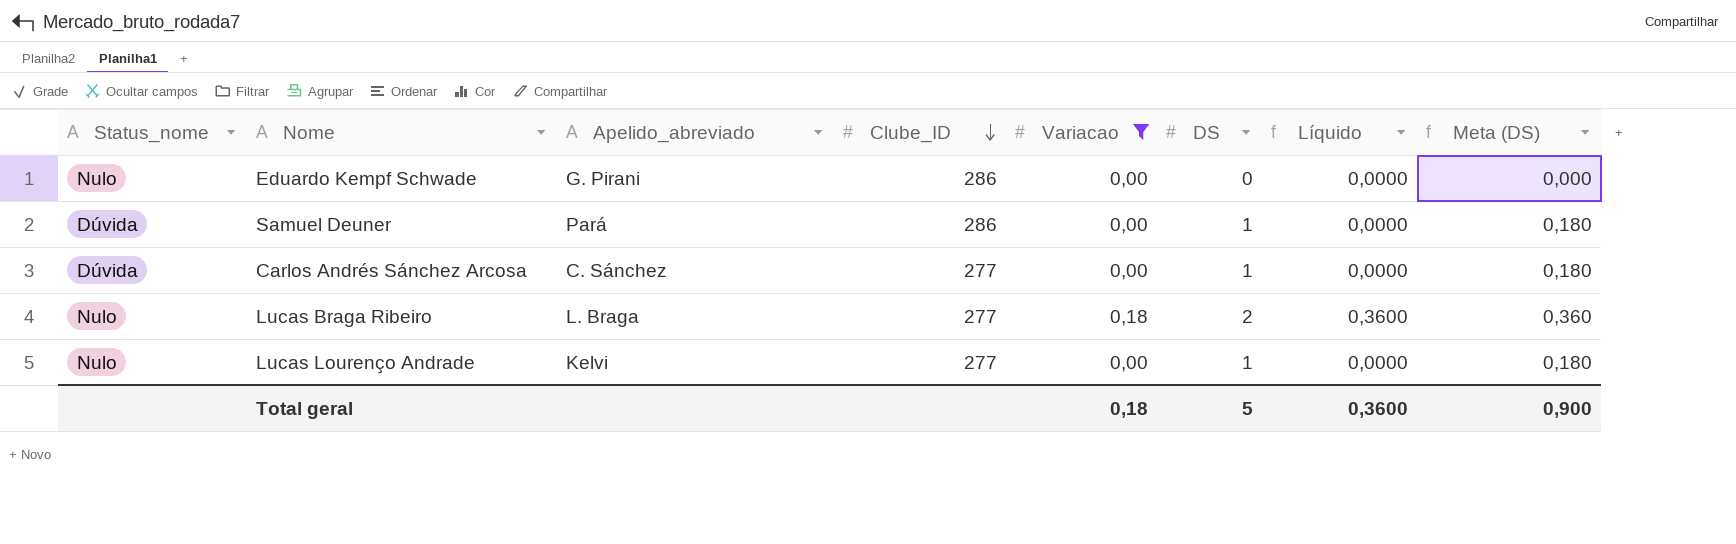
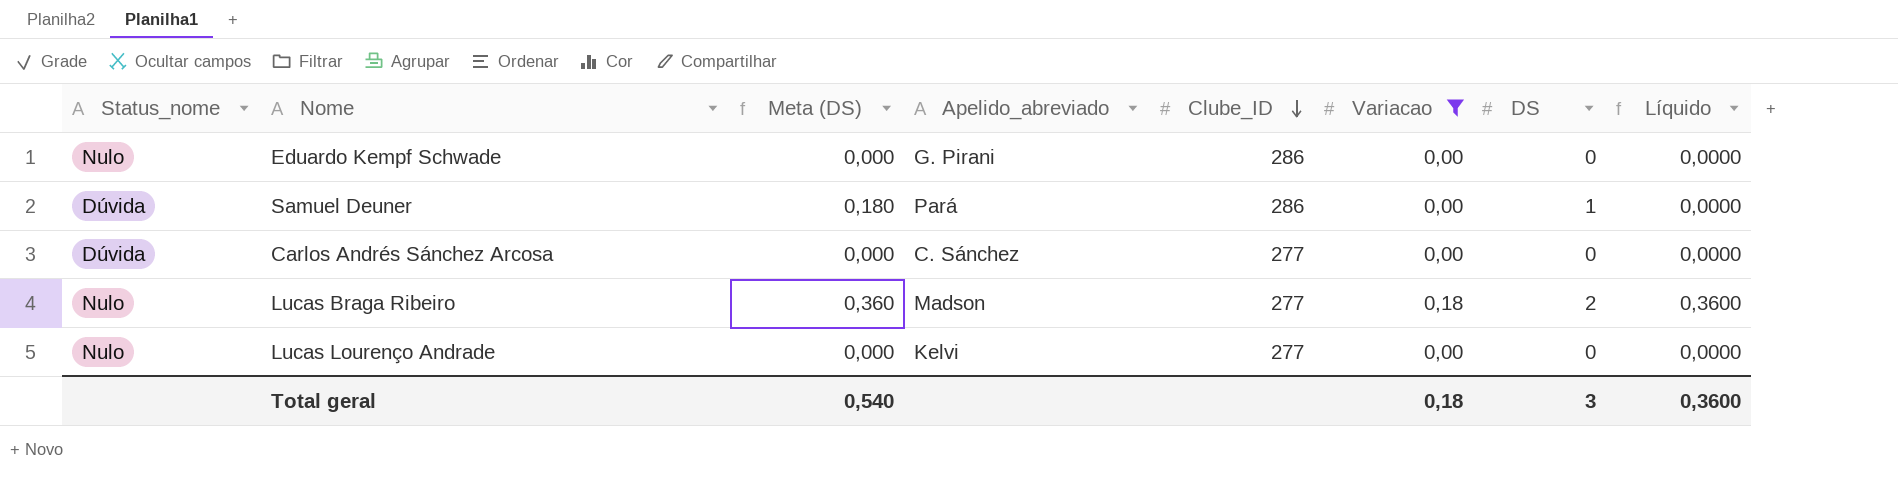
column Meta (DS) | position: 8 -> 3
Carlos Andrés Sánchez Arcosa | Meta (DS): 0,180 -> 0,000
Carlos Andrés Sánchez Arcosa | DS: 1 -> 0
Lucas Braga Ribeiro | Apelido_abreviado: L. Braga -> Madson
Lucas Lourenço Andrade | Meta (DS): 0,180 -> 0,000
Lucas Lourenço Andrade | DS: 1 -> 0
Total geral | Meta (DS): 0,900 -> 0,540
Total geral | DS: 5 -> 3

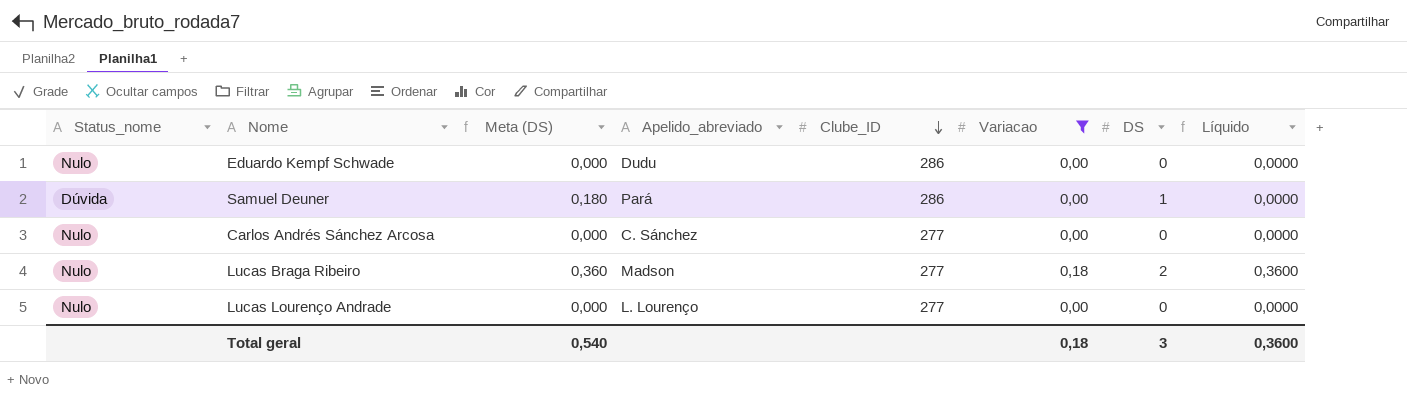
Eduardo Kempf Schwade | Apelido_abreviado: G. Pirani -> Dudu
Carlos Andrés Sánchez Arcosa | Status_nome: Dúvida -> Nulo
Lucas Lourenço Andrade | Apelido_abreviado: Kelvi -> L. Lourenço

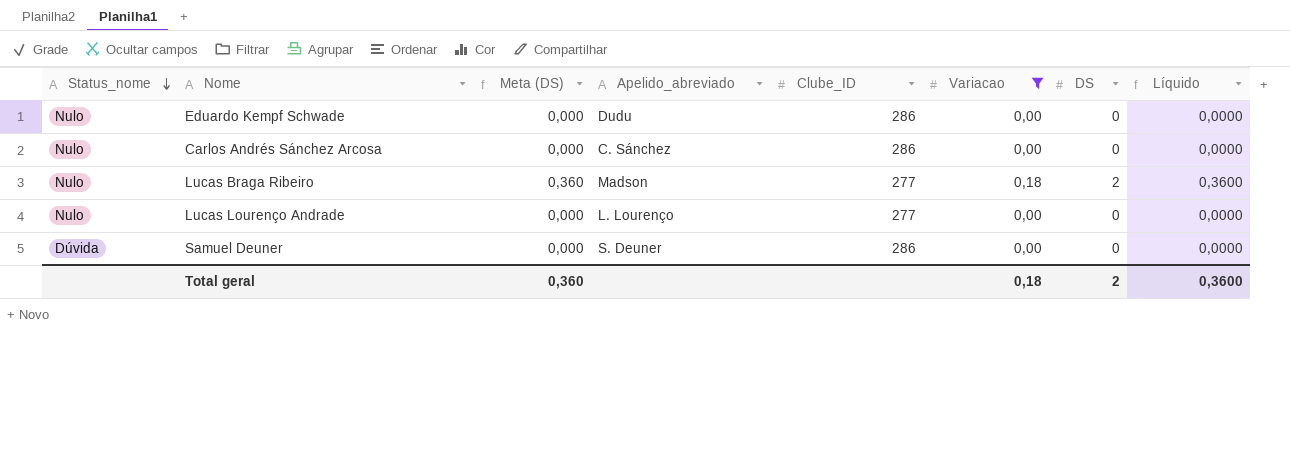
row order: Clube_ID descending -> Status_nome descending
Carlos Andrés Sánchez Arcosa | Clube_ID: 277 -> 286
Samuel Deuner | Meta (DS): 0,180 -> 0,000
Samuel Deuner | Apelido_abreviado: Pará -> S. Deuner
Samuel Deuner | DS: 1 -> 0
Total geral | Meta (DS): 0,540 -> 0,360
Total geral | DS: 3 -> 2

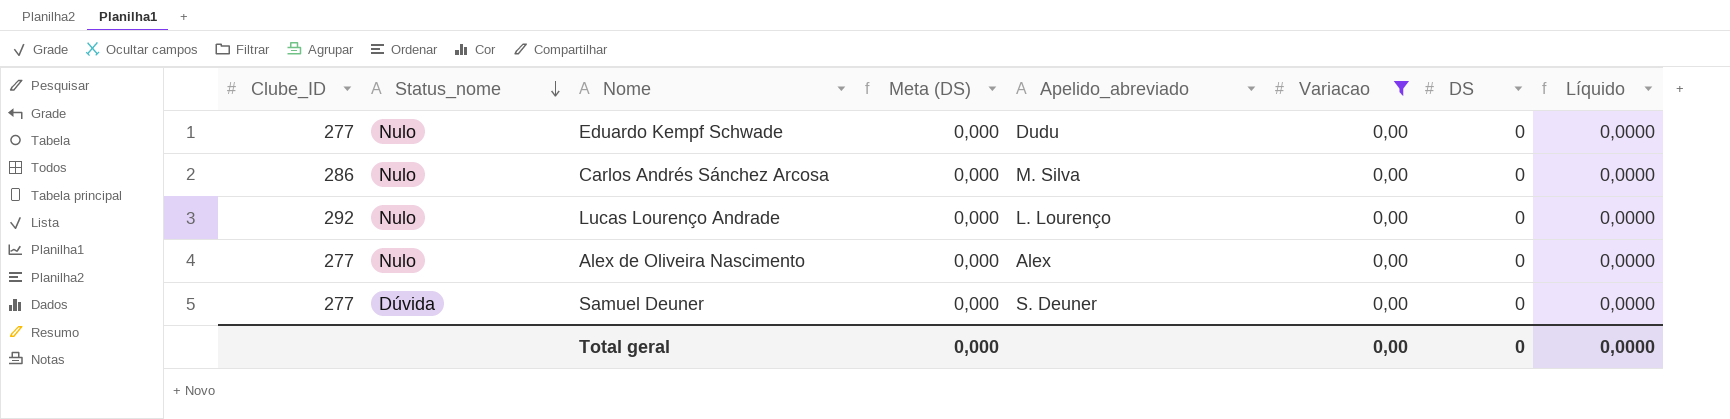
column Clube_ID | position: 5 -> 1
row Lucas Braga Ribeiro: Nulo | 0,360 | Madson | 277 | 0,18 | 2 | 0,3600 -> none
Eduardo Kempf Schwade | Clube_ID: 286 -> 277
Carlos Andrés Sánchez Arcosa | Apelido_abreviado: C. Sánchez -> M. Silva
Lucas Lourenço Andrade | Clube_ID: 277 -> 292
row Alex de Oliveira Nascimento: none -> 277 | Nulo | 0,000 | Alex | 0,00 | 0 | 0,0000
Samuel Deuner | Clube_ID: 286 -> 277
Total geral | Meta (DS): 0,360 -> 0,000
Total geral | Variacao: 0,18 -> 0,00
Total geral | DS: 2 -> 0
Total geral | Líquido: 0,3600 -> 0,0000

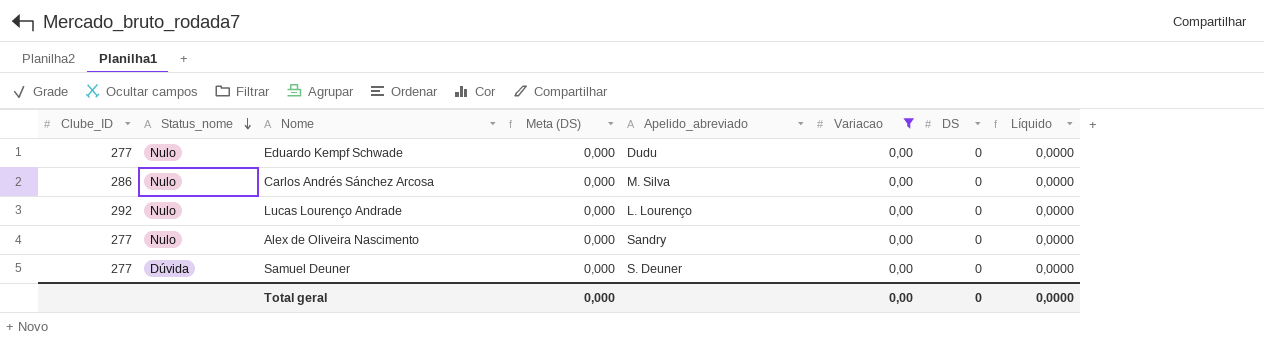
Alex de Oliveira Nascimento | Apelido_abreviado: Alex -> Sandry

